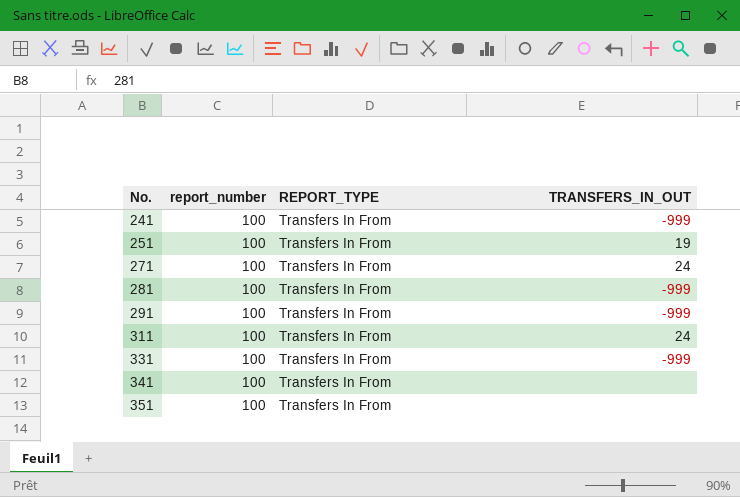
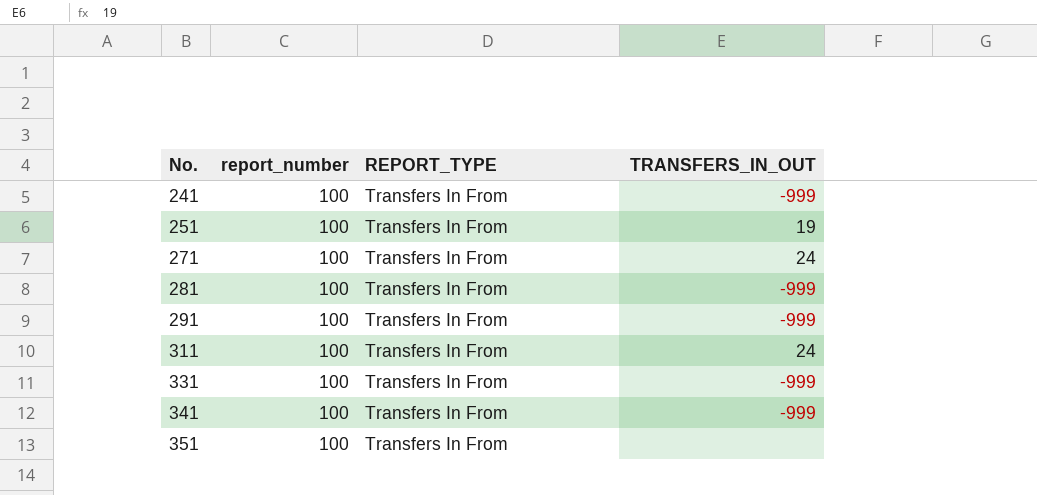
341 | TRANSFERS_IN_OUT: none -> -999

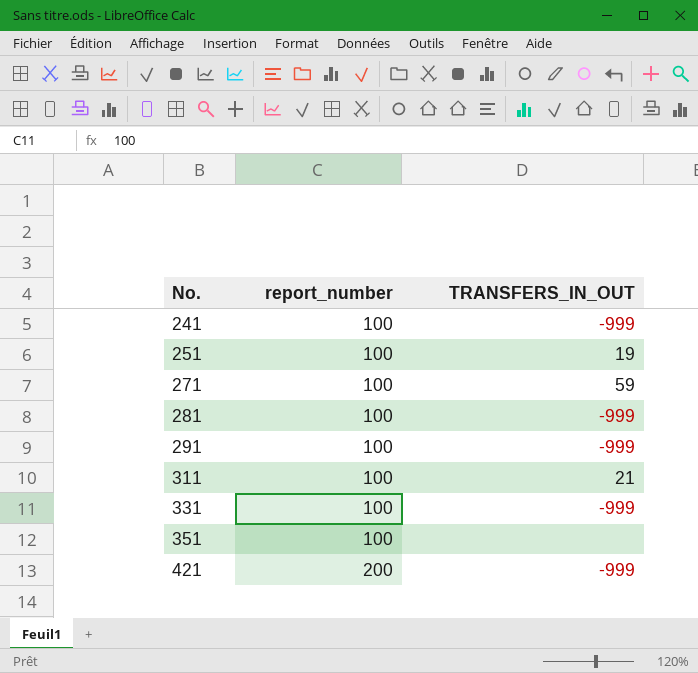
column REPORT_TYPE | position: 3 -> none
row 341: 100 | Transfers In From | -999 -> none
271 | TRANSFERS_IN_OUT: 24 -> 59
311 | TRANSFERS_IN_OUT: 24 -> 21
row 421: none -> 200 | -999

